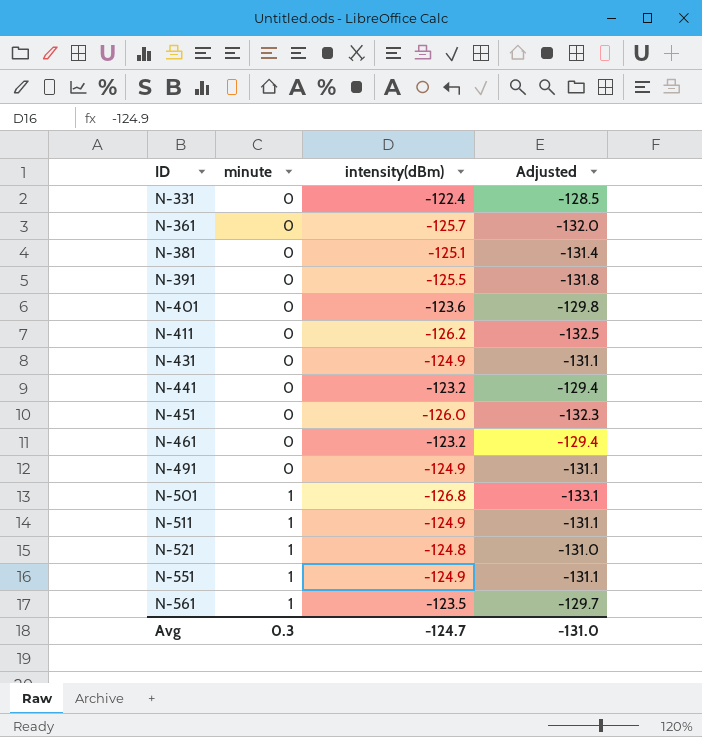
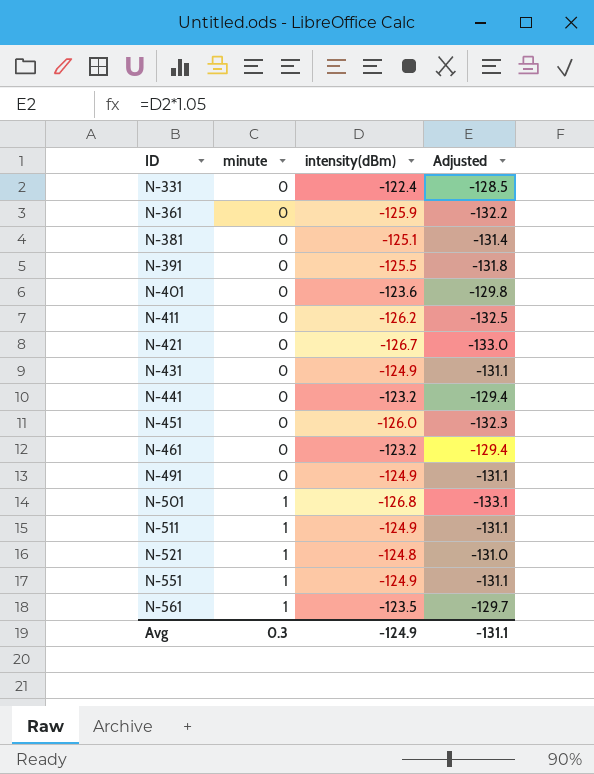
N-361 | intensity(dBm): -125.7 -> -125.9
N-361 | Adjusted: -132.0 -> -132.2
row N-421: none -> 0 | -126.7 | -133.0
Avg | intensity(dBm): -124.7 -> -124.9
Avg | Adjusted: -131.0 -> -131.1

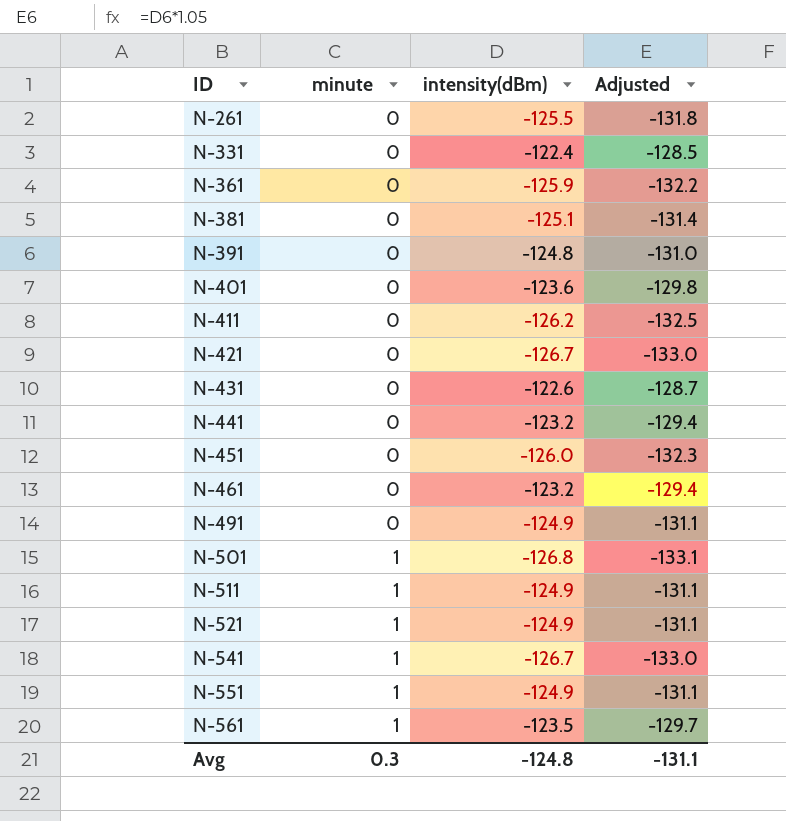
row N-261: none -> 0 | -125.5 | -131.8
N-391 | intensity(dBm): -125.5 -> -124.8
N-391 | Adjusted: -131.8 -> -131.0
N-431 | intensity(dBm): -124.9 -> -122.6
N-431 | Adjusted: -131.1 -> -128.7
N-521 | intensity(dBm): -124.8 -> -124.9
N-521 | Adjusted: -131.0 -> -131.1
row N-541: none -> 1 | -126.7 | -133.0
Avg | intensity(dBm): -124.9 -> -124.8

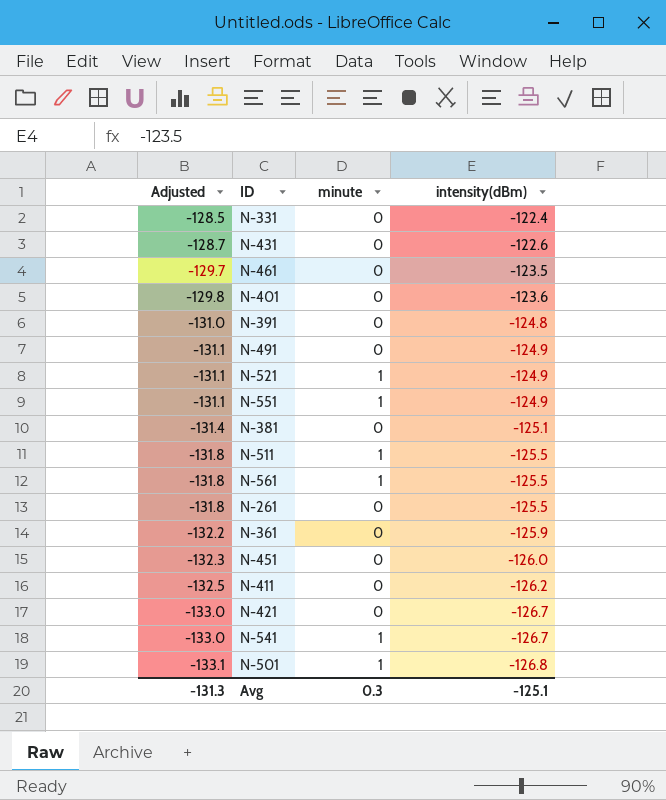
row order: ID ascending -> Adjusted descending
column Adjusted | position: 4 -> 1
row N-441: 0 | -123.2 | -129.4 -> none
N-461 | Adjusted: -129.4 -> -129.7
N-461 | intensity(dBm): -123.2 -> -123.5
N-511 | Adjusted: -131.1 -> -131.8
N-511 | intensity(dBm): -124.9 -> -125.5
N-561 | Adjusted: -129.7 -> -131.8
N-561 | intensity(dBm): -123.5 -> -125.5
Avg | Adjusted: -131.1 -> -131.3
Avg | intensity(dBm): -124.8 -> -125.1

